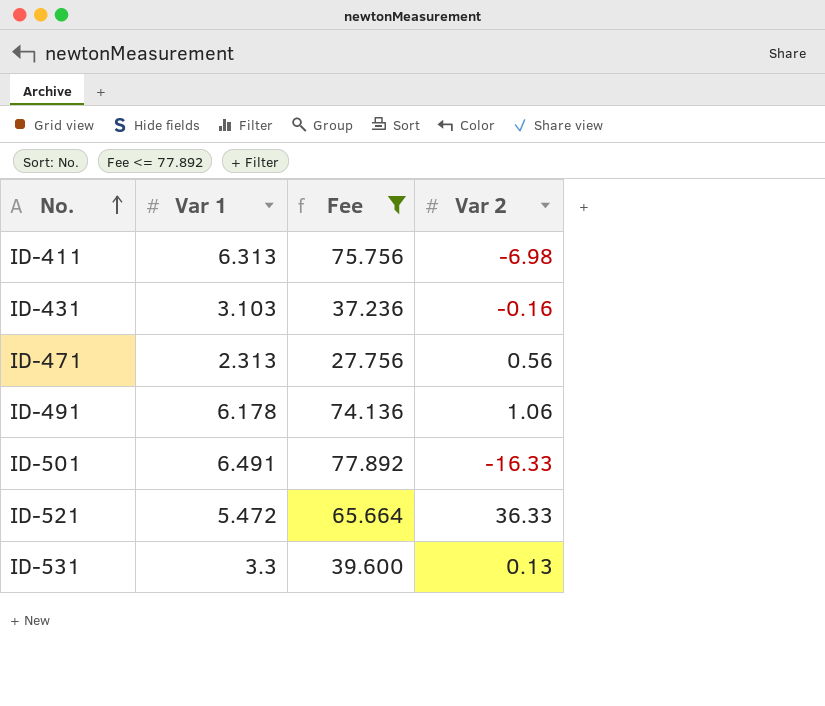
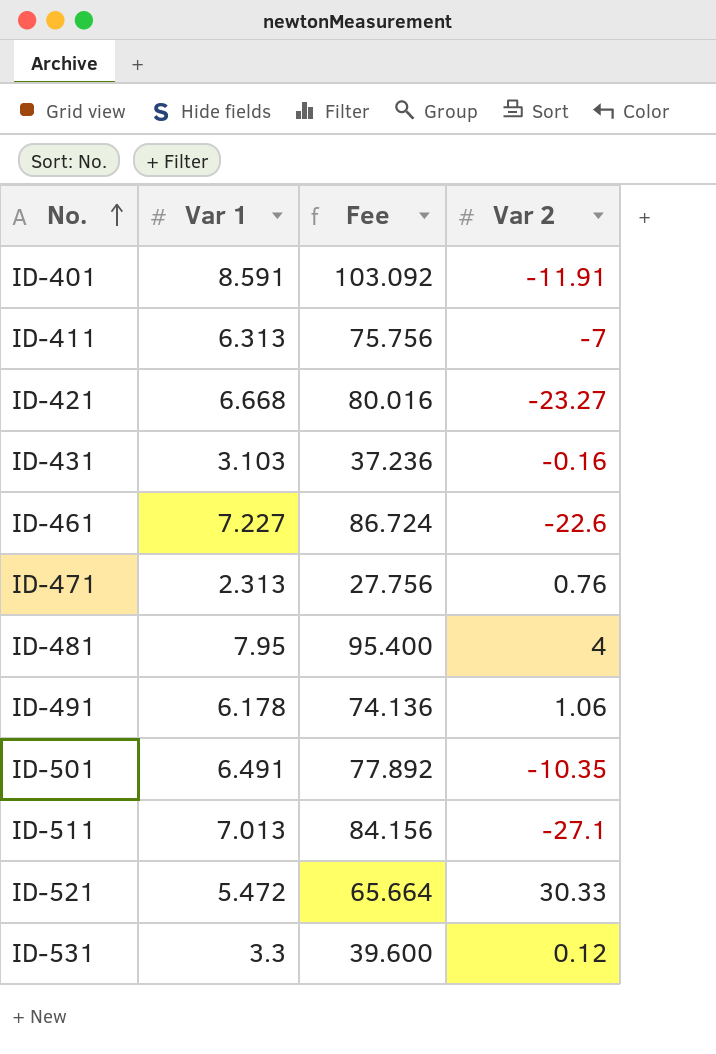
filter: Fee <= 77.892 -> none
ID-411 | Var 2: -6.98 -> -7
ID-471 | Var 2: 0.56 -> 0.76
ID-501 | Var 2: -16.33 -> -10.35
ID-521 | Var 2: 36.33 -> 30.33
ID-531 | Var 2: 0.13 -> 0.12

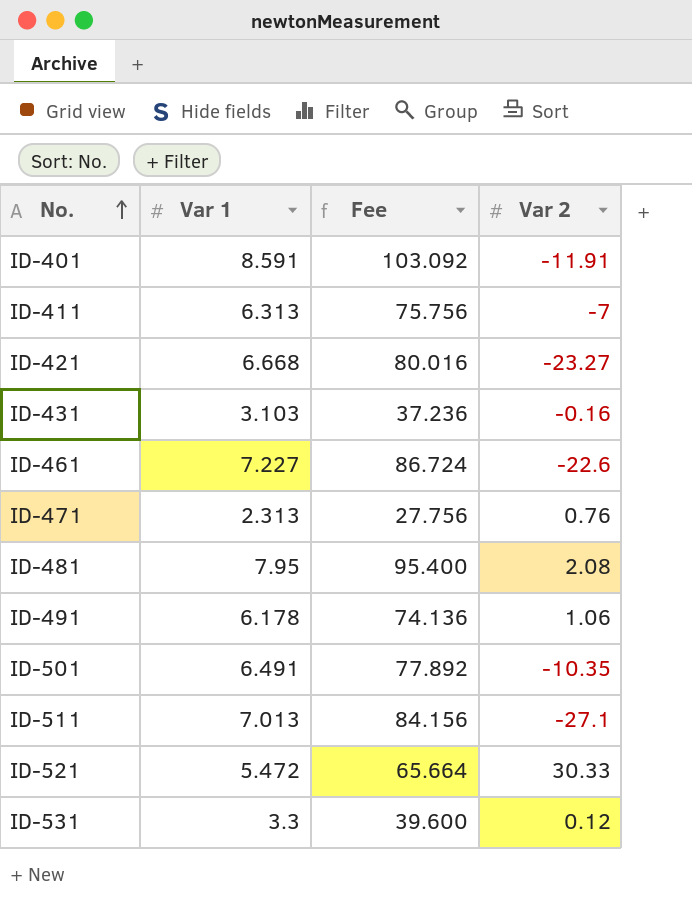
ID-481 | Var 2: 4 -> 2.08

